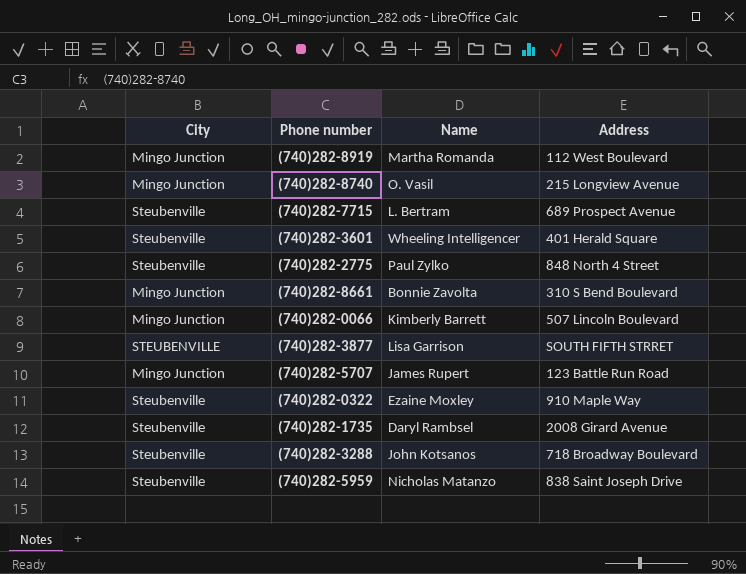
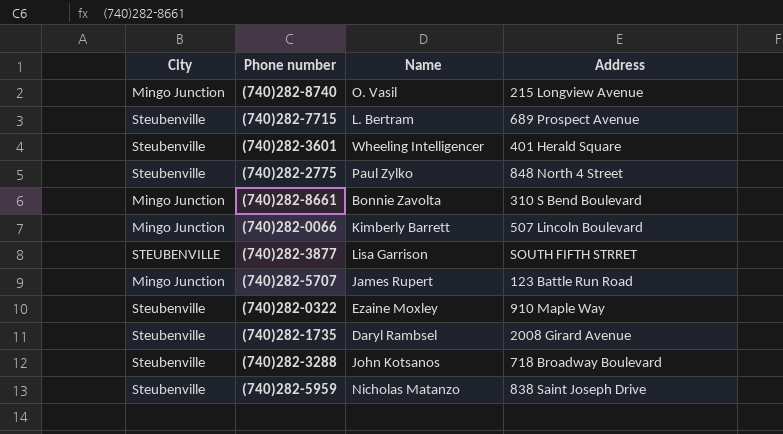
row (740)282-8919: Mingo Junction | Martha Romanda | 112 West Boulevard -> none

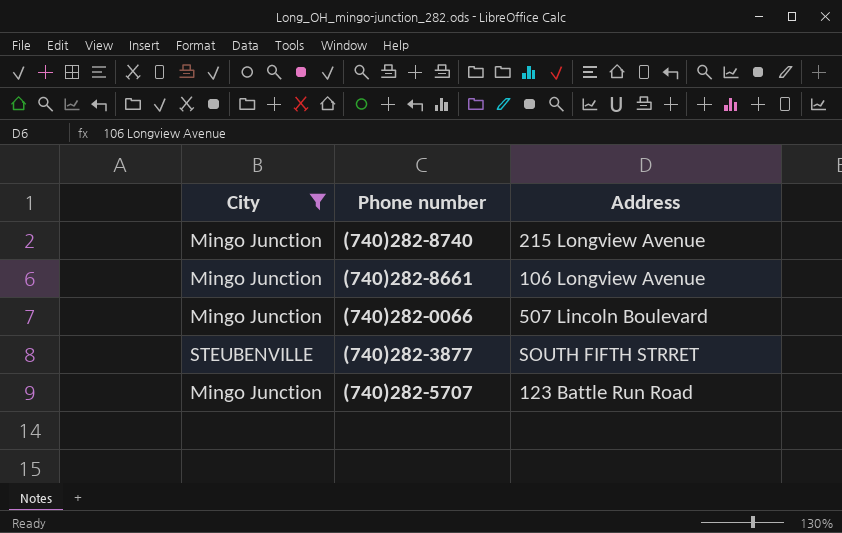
filter: none -> City != Steubenville
column Name | position: 3 -> none
(740)282-8661 | Address: 310 S Bend Boulevard -> 106 Longview Avenue

